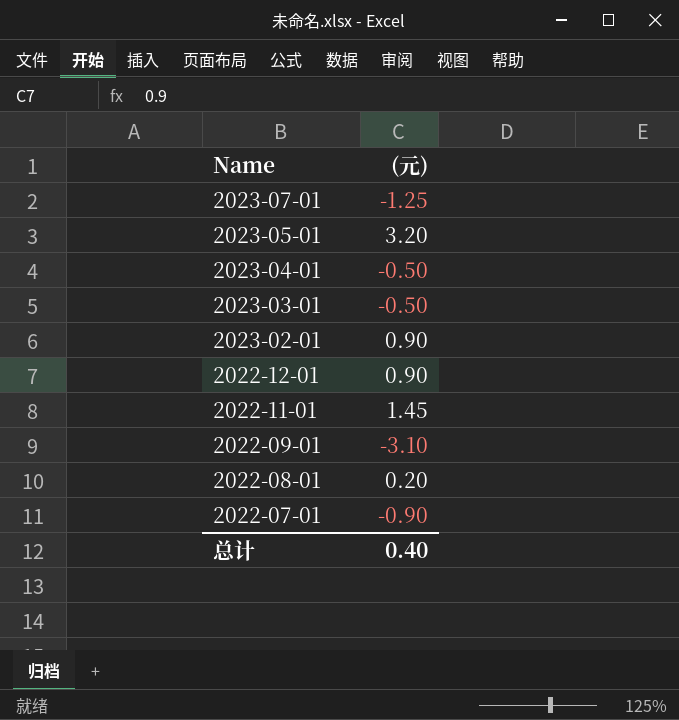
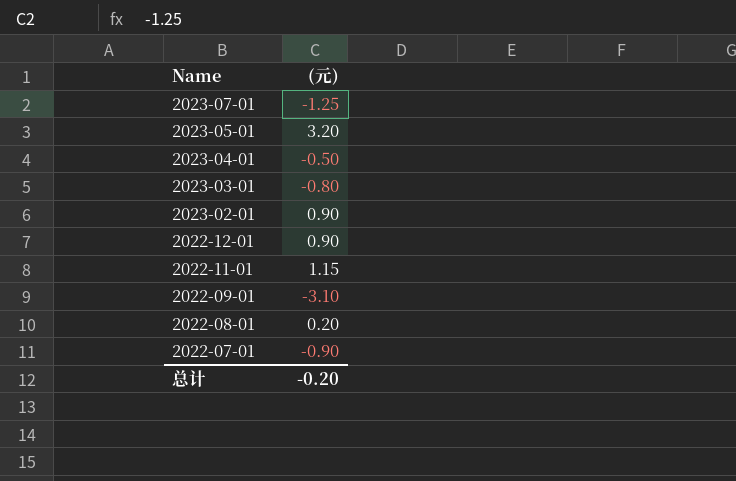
2023-03-01 | (元): -0.50 -> -0.80
2022-11-01 | (元): 1.45 -> 1.15
总计 | (元): 0.40 -> -0.20

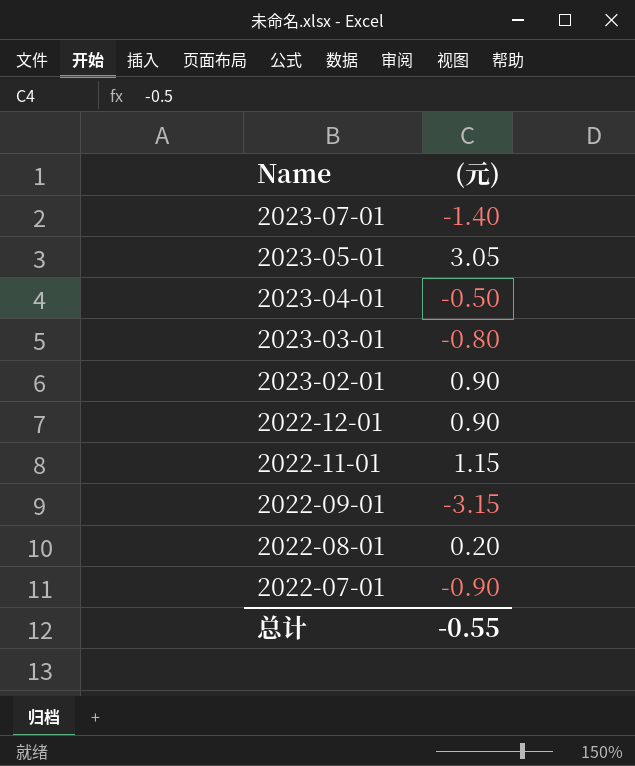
2023-07-01 | (元): -1.25 -> -1.40
2023-05-01 | (元): 3.20 -> 3.05
2022-09-01 | (元): -3.10 -> -3.15
总计 | (元): -0.20 -> -0.55

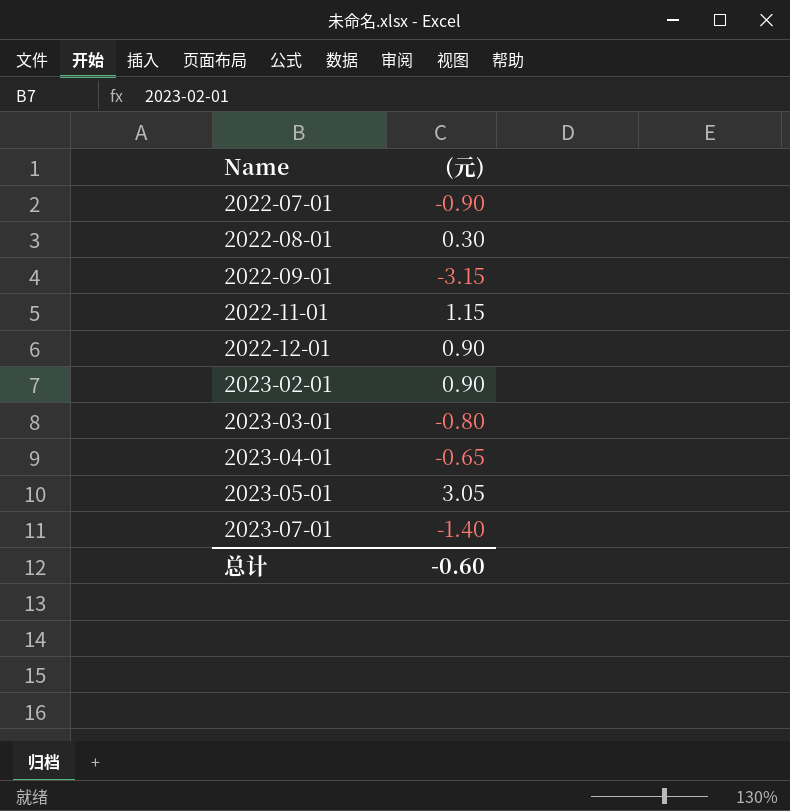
row order: Name descending -> Name ascending
2022-08-01 | (元): 0.20 -> 0.30
2023-04-01 | (元): -0.50 -> -0.65
总计 | (元): -0.55 -> -0.60

